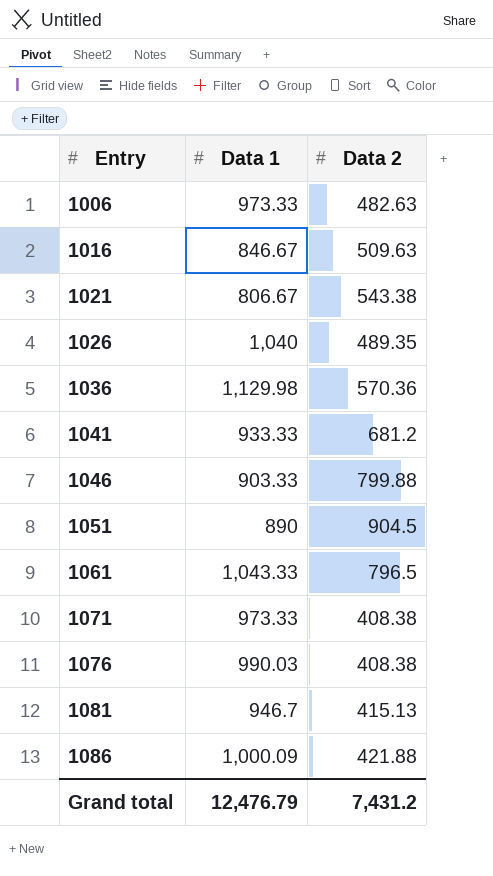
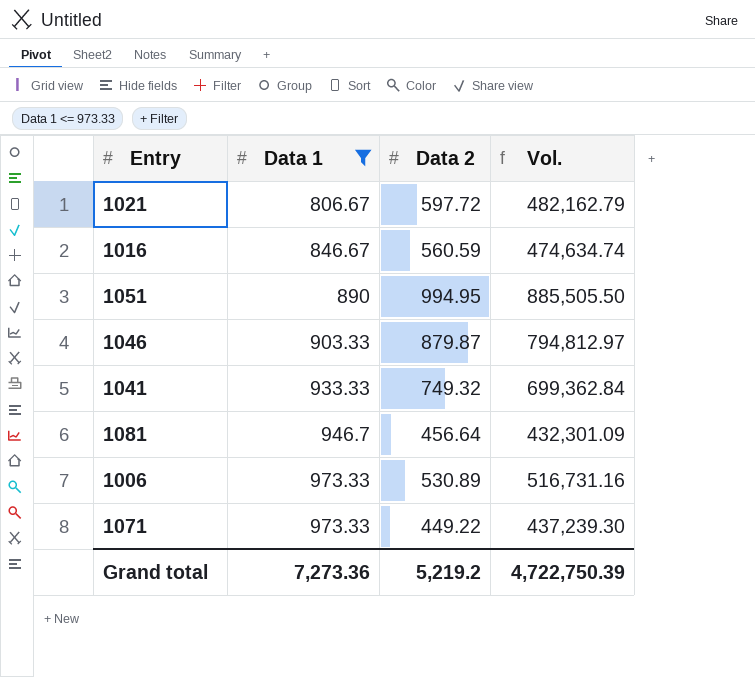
filter: none -> Data 1 <= 973.33
row order: Entry ascending -> Data 1 ascending
column Vol. | formula: none -> [Data 1] * [Data 2]
1021 | Data 2: 543.38 -> 597.72
1016 | Data 2: 509.63 -> 560.59
1051 | Data 2: 904.5 -> 994.95
1046 | Data 2: 799.88 -> 879.87
1041 | Data 2: 681.2 -> 749.32
1081 | Data 2: 415.13 -> 456.64
1006 | Data 2: 482.63 -> 530.89
1071 | Data 2: 408.38 -> 449.22
Grand total | Data 1: 12,476.79 -> 7,273.36
Grand total | Data 2: 7,431.2 -> 5,219.2

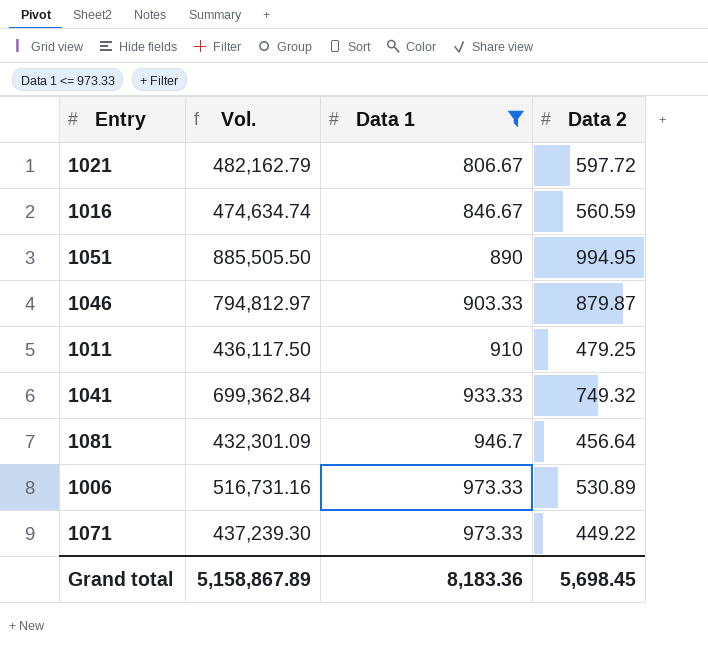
column Vol. | position: 4 -> 2
row 1011: none -> 436,117.50 | 910 | 479.25
Grand total | Vol.: 4,722,750.39 -> 5,158,867.89
Grand total | Data 1: 7,273.36 -> 8,183.36
Grand total | Data 2: 5,219.2 -> 5,698.45

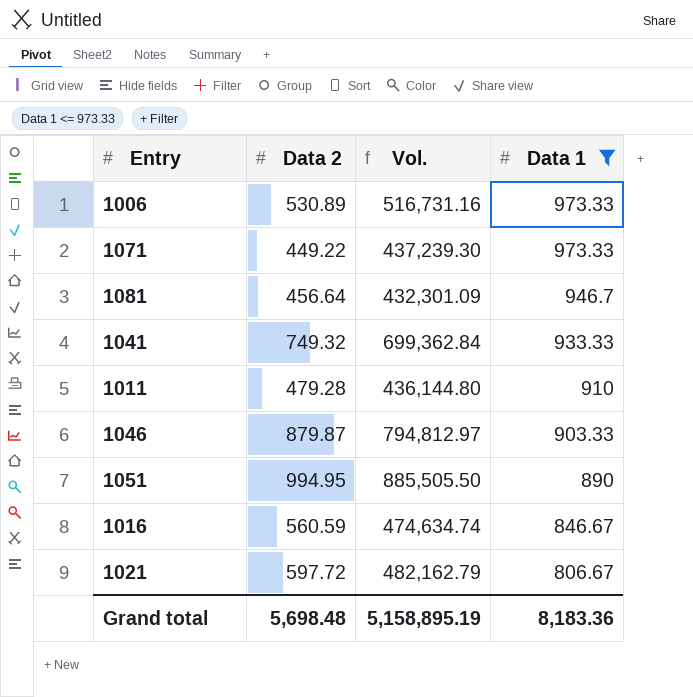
row order: Data 1 ascending -> Data 1 descending
column Data 2 | position: 4 -> 2
1011 | Data 2: 479.25 -> 479.28
1011 | Vol.: 436,117.50 -> 436,144.80
Grand total | Data 2: 5,698.45 -> 5,698.48
Grand total | Vol.: 5,158,867.89 -> 5,158,895.19

